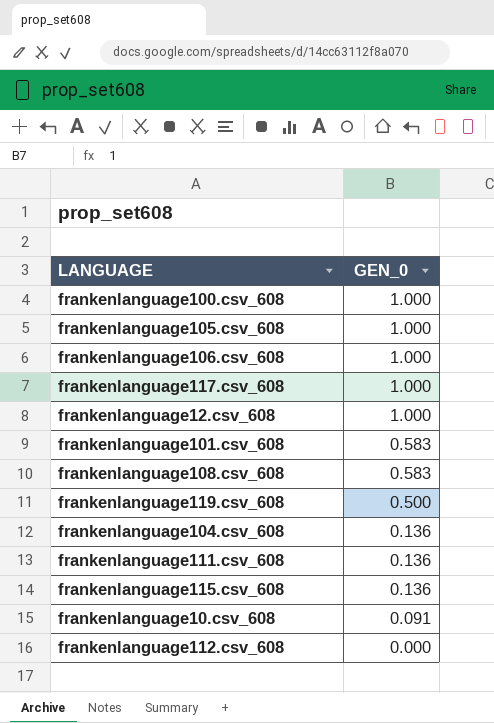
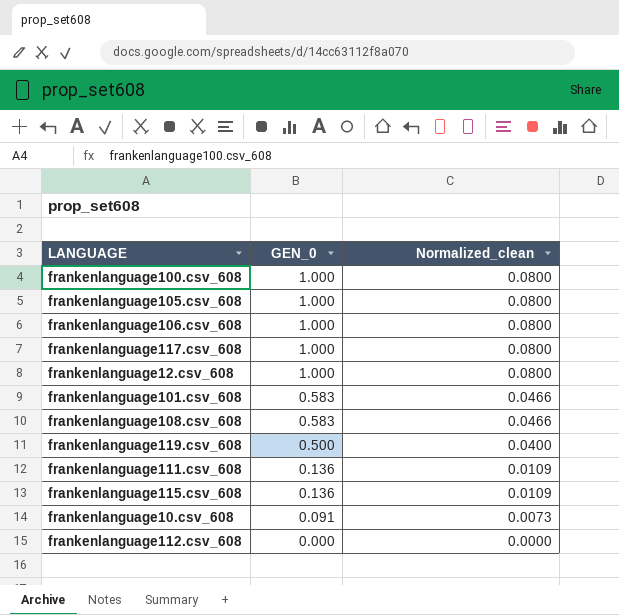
column Normalized_clean | formula: none -> [GEN_0] * 0.08
row frankenlanguage104.csv_608: 0.136 -> none

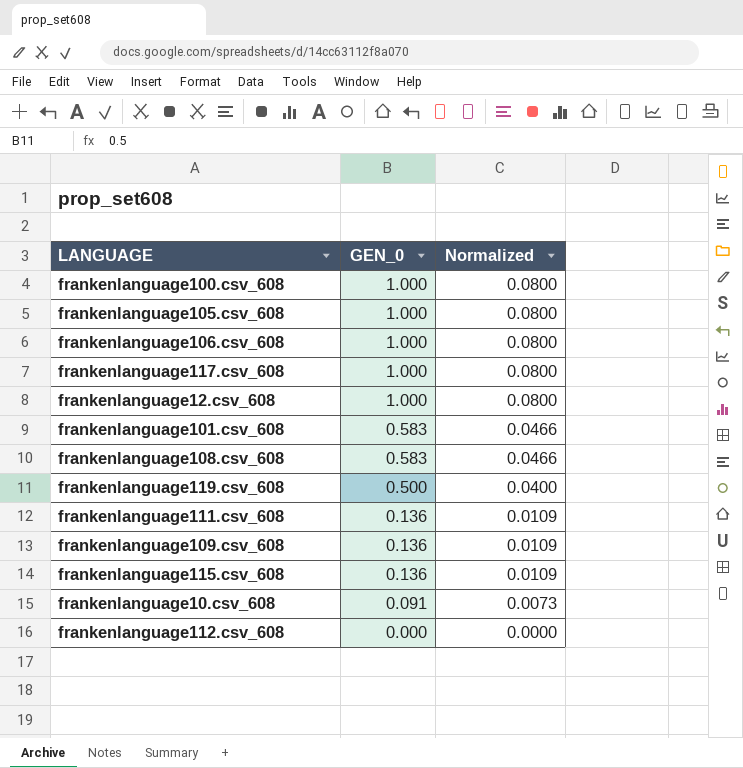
column name: Normalized_clean -> Normalized
row frankenlanguage109.csv_608: none -> 0.136 | 0.0109

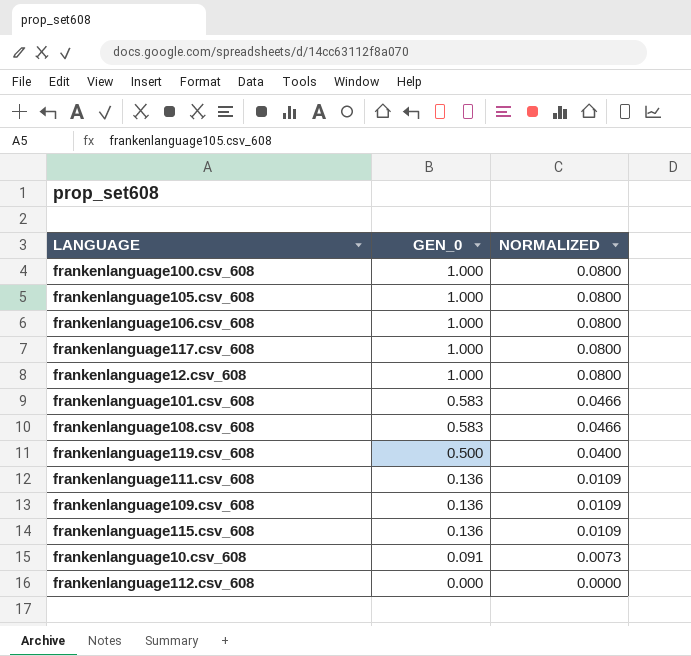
column name: Normalized -> NORMALIZED

